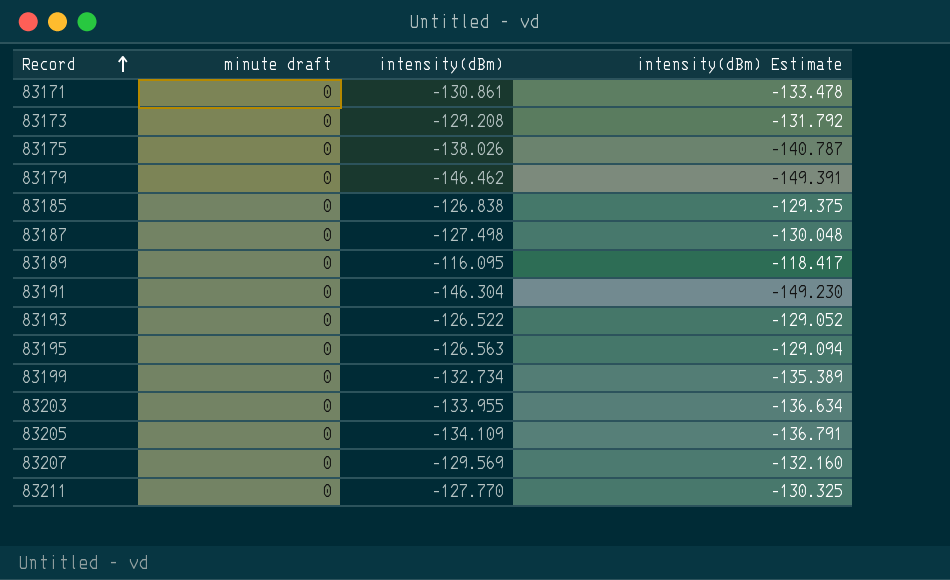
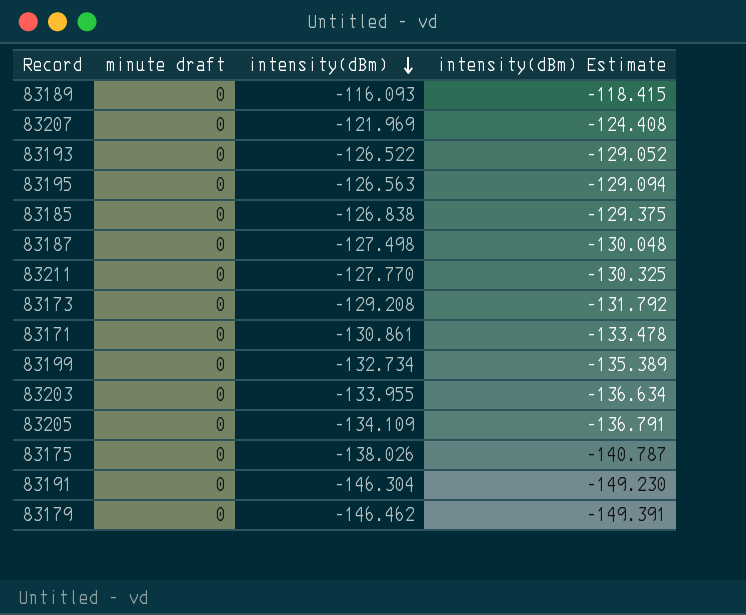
row order: Record ascending -> intensity(dBm) descending
83189 | intensity(dBm): -116.095 -> -116.093
83189 | intensity(dBm) Estimate: -118.417 -> -118.415
83207 | intensity(dBm): -129.569 -> -121.969
83207 | intensity(dBm) Estimate: -132.160 -> -124.408

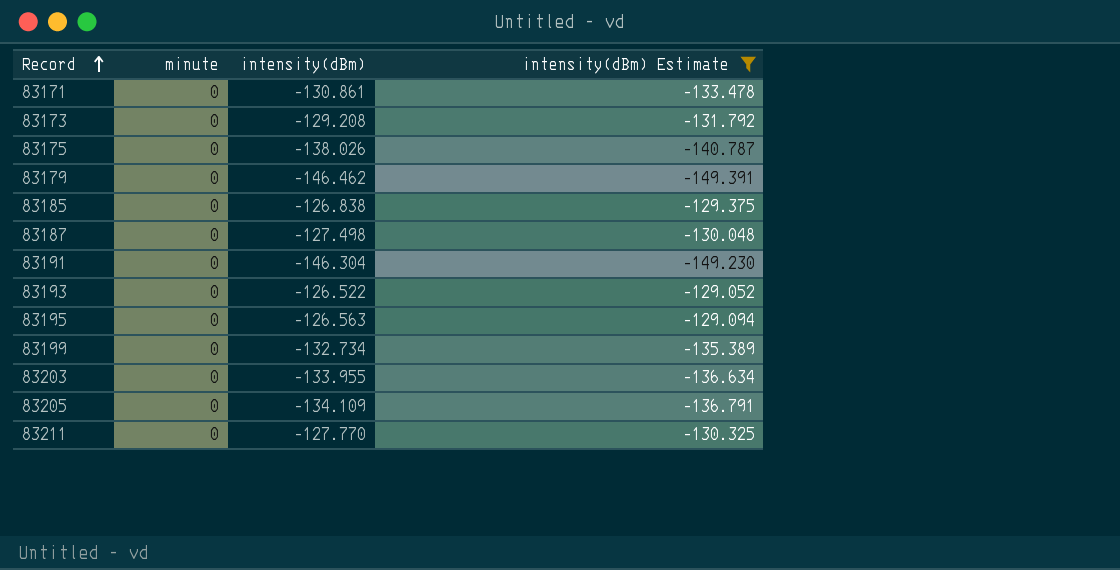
filter: none -> intensity(dBm) Estimate <= -129.052
row order: intensity(dBm) descending -> Record ascending
column name: minute draft -> minute

